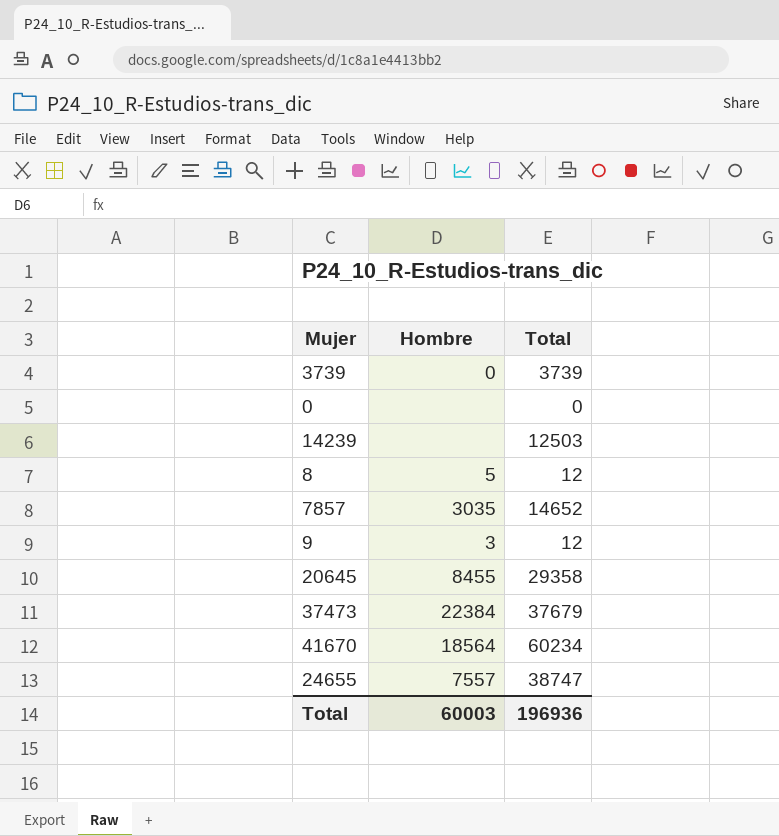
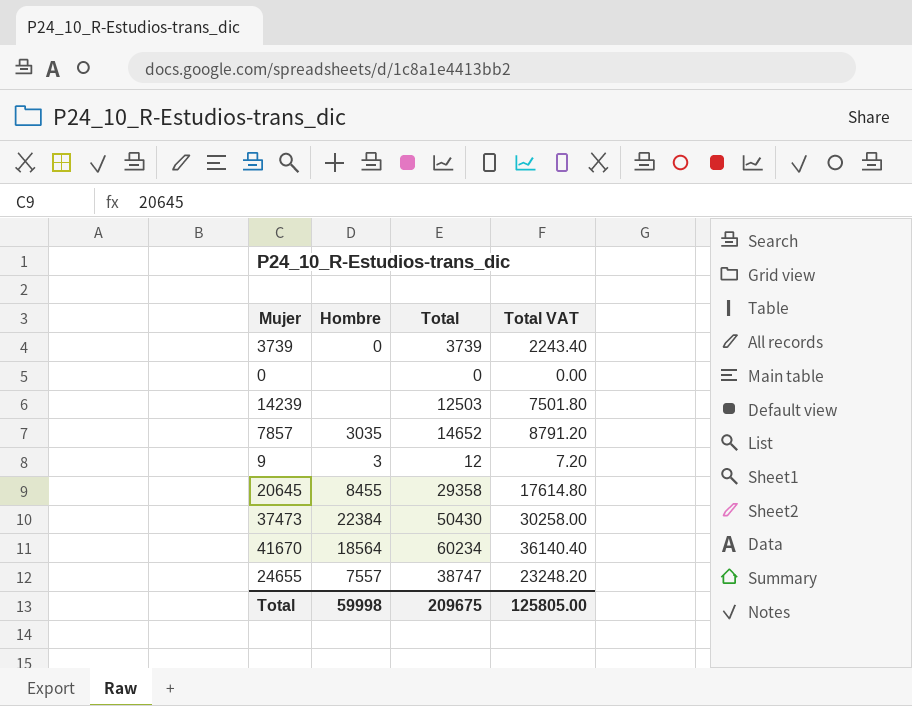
column Total VAT | formula: none -> [Total] * 0.6
row 8: 5 | 12 -> none
37473 | Total: 37679 -> 50430
Total | Hombre: 60003 -> 59998
Total | Total: 196936 -> 209675

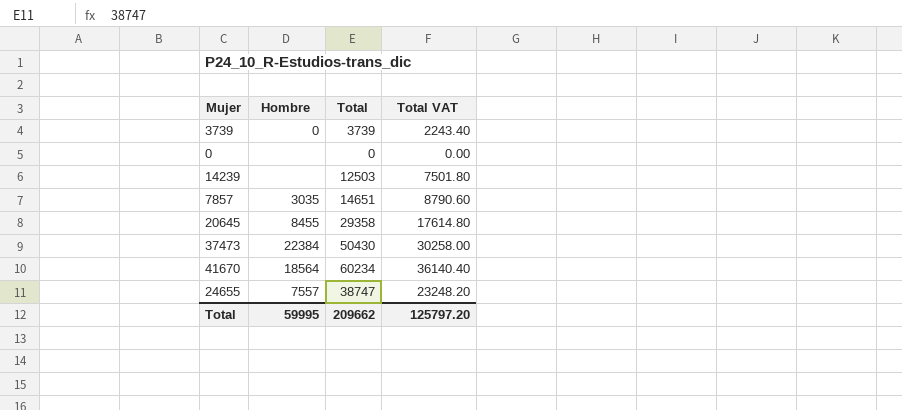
row 9: 3 | 12 | 7.20 -> none
7857 | Total: 14652 -> 14651
7857 | Total VAT: 8791.20 -> 8790.60
Total | Hombre: 59998 -> 59995
Total | Total: 209675 -> 209662
Total | Total VAT: 125805.00 -> 125797.20

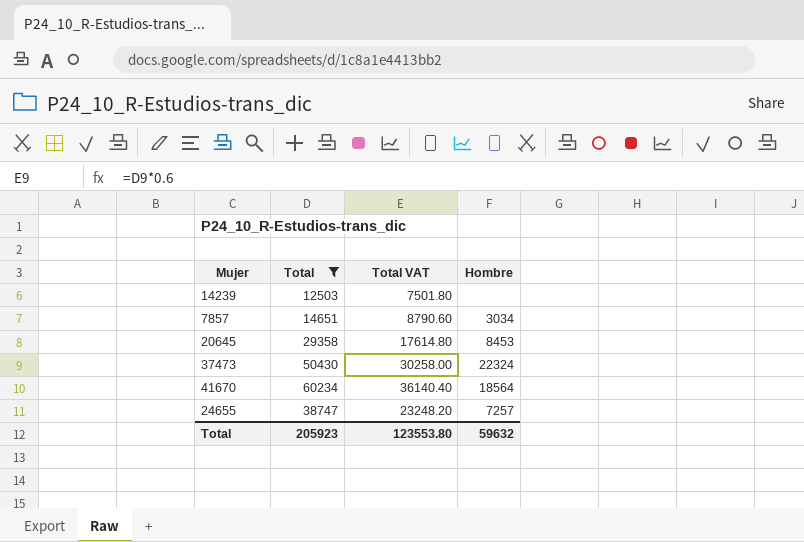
filter: none -> Total >= 12503
column Hombre | position: 2 -> 4
7857 | Hombre: 3035 -> 3034
20645 | Hombre: 8455 -> 8453
37473 | Hombre: 22384 -> 22324
24655 | Hombre: 7557 -> 7257
Total | Total: 209662 -> 205923
Total | Total VAT: 125797.20 -> 123553.80
Total | Hombre: 59995 -> 59632

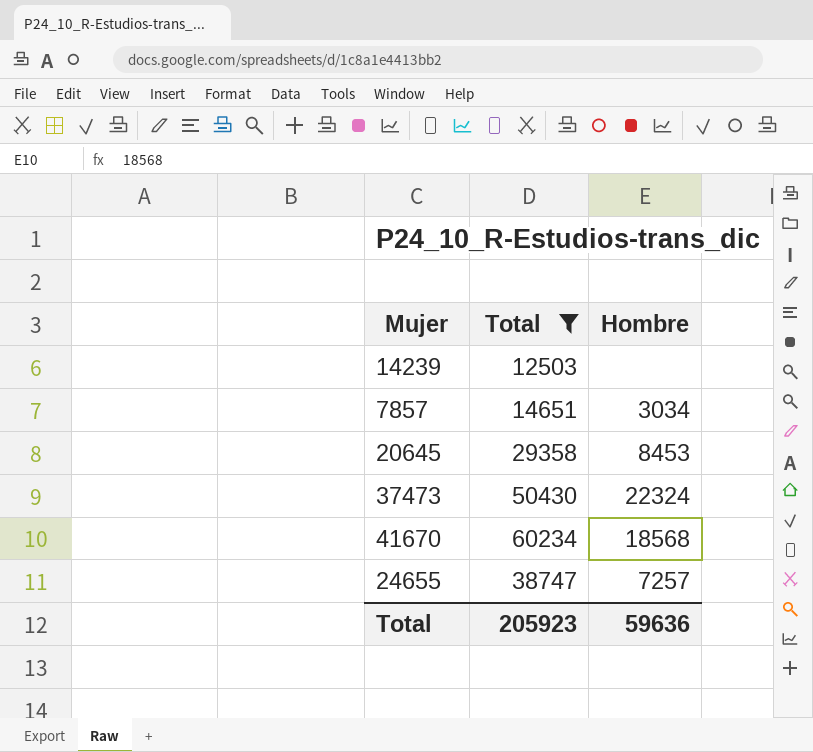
column Total VAT | formula: [Total] * 0.6 -> none
41670 | Hombre: 18564 -> 18568
Total | Hombre: 59632 -> 59636

